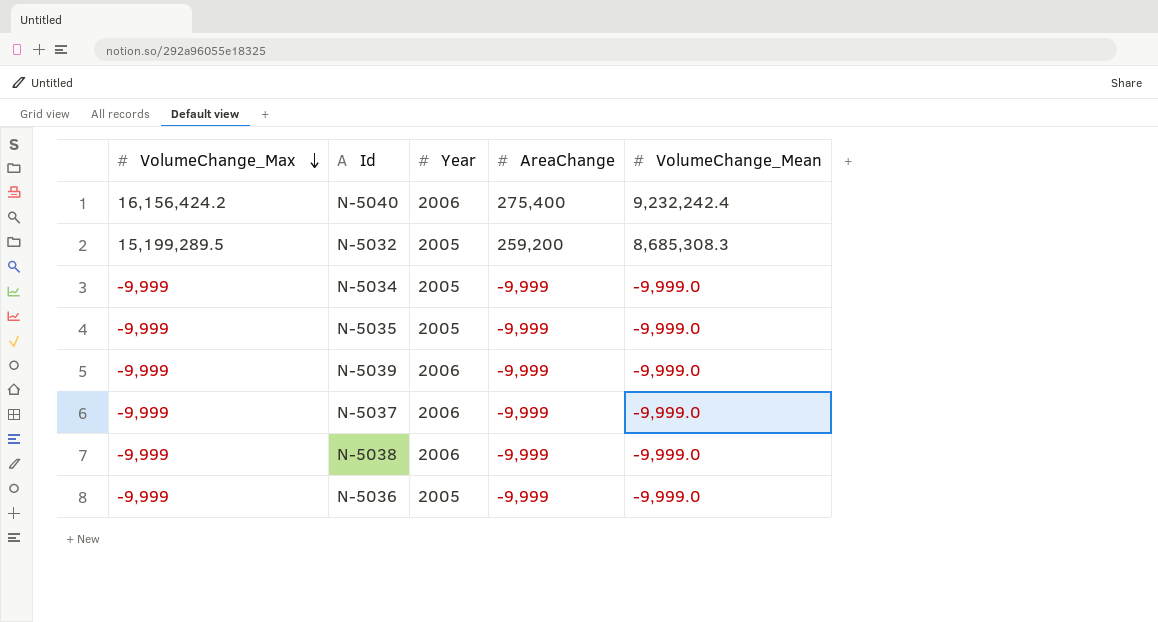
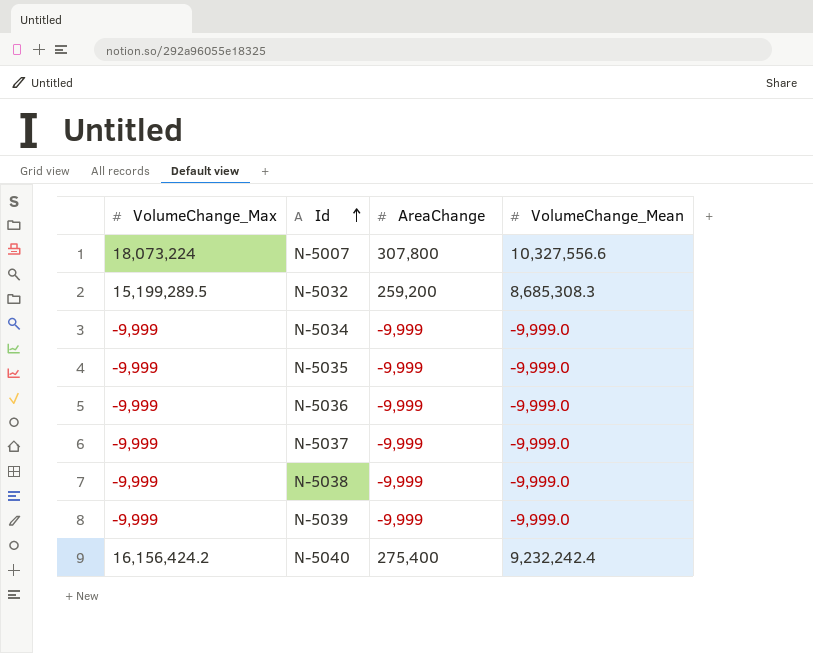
row order: VolumeChange_Max descending -> Id ascending
column Year | position: 3 -> none
row N-5007: none -> 18,073,224 | 307,800 | 10,327,556.6

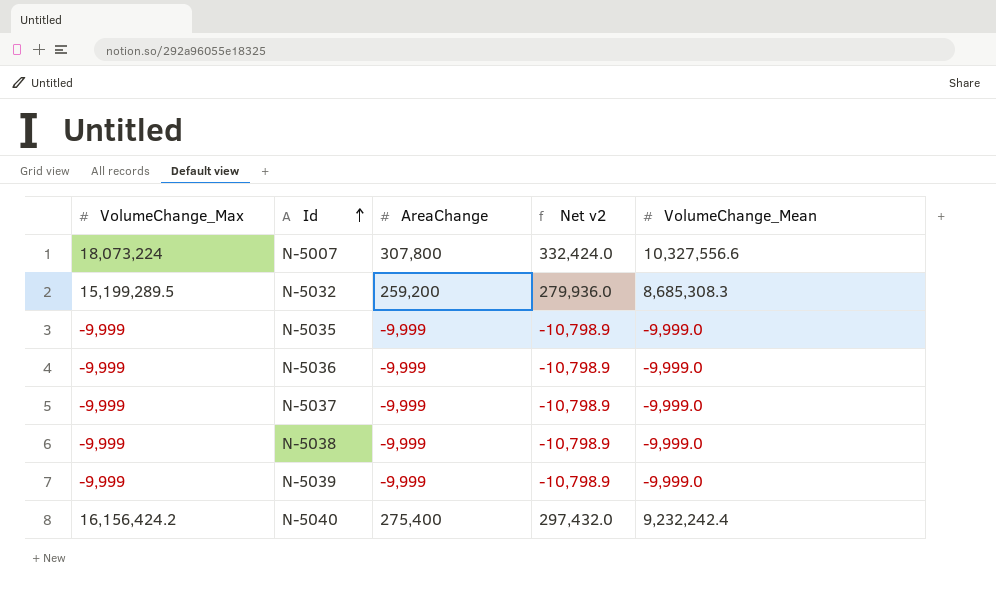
column Net v2 | formula: none -> [AreaChange] * 1.08
row N-5034: -9,999 | -9,999 | -9,999.0 -> none

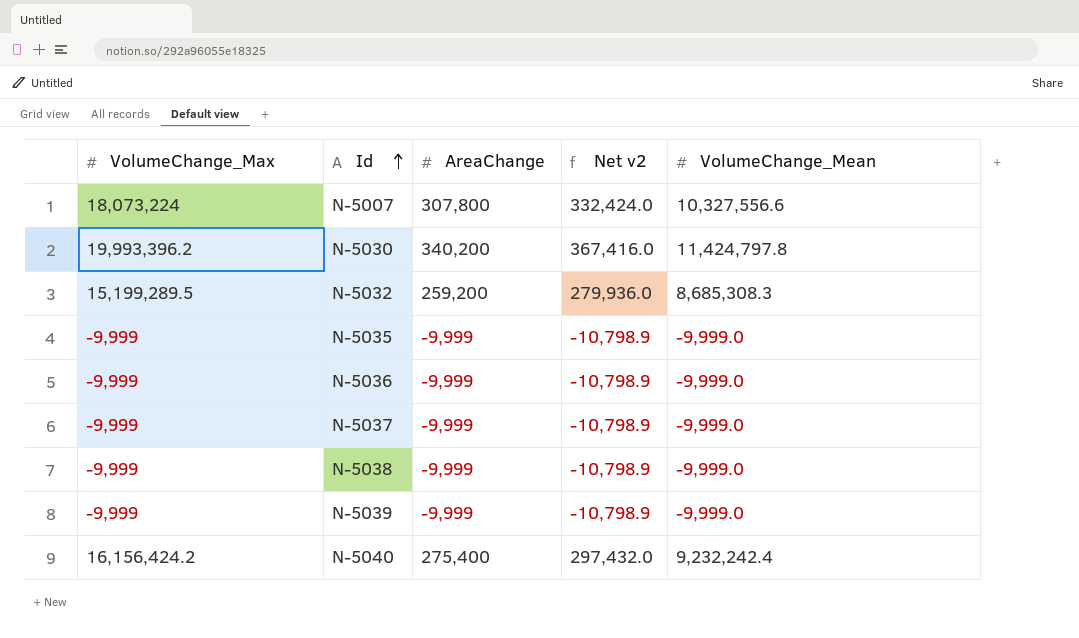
row N-5030: none -> 19,993,396.2 | 340,200 | 367,416.0 | 11,424,797.8

